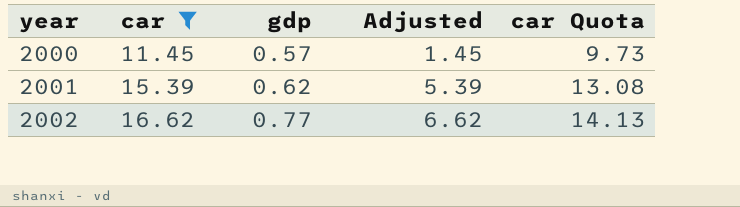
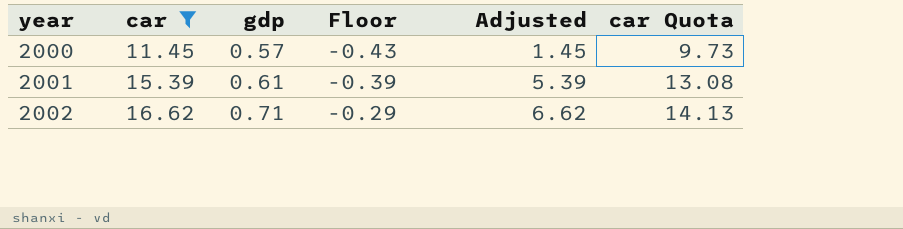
column Floor | formula: none -> [gdp] - 1
2001 | gdp: 0.62 -> 0.61
2002 | gdp: 0.77 -> 0.71

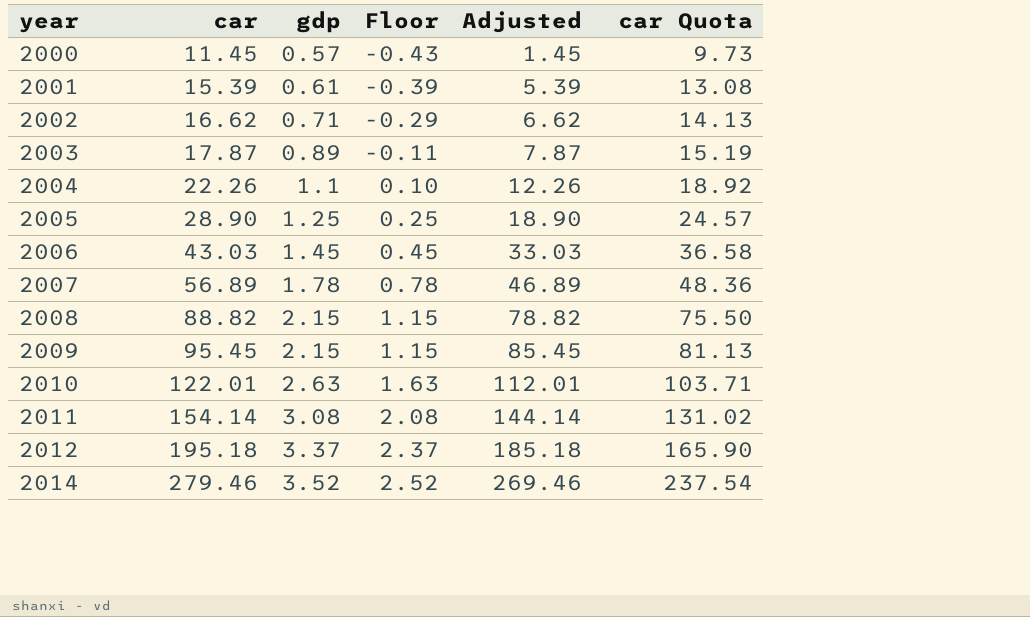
filter: car <= 16.62 -> none

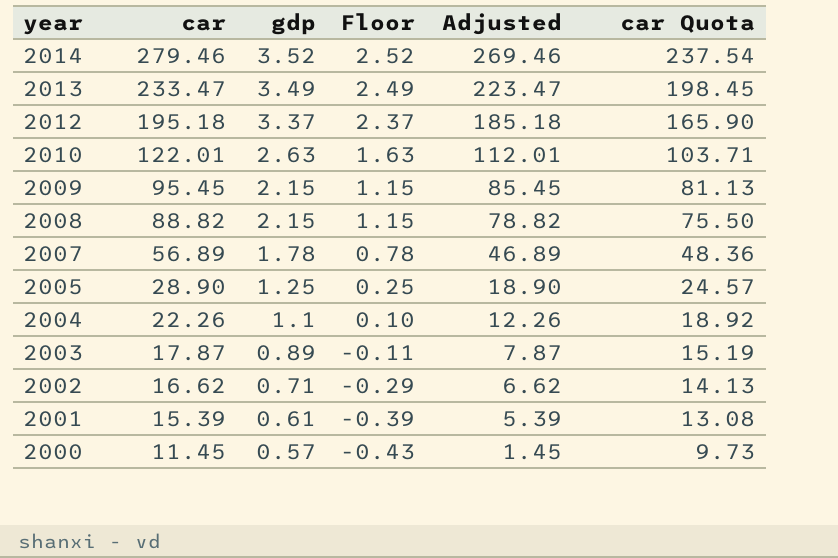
row order: year ascending -> year descending
row 2006: 43.03 | 1.45 | 0.45 | 33.03 | 36.58 -> none
row 2011: 154.14 | 3.08 | 2.08 | 144.14 | 131.02 -> none
row 2013: none -> 233.47 | 3.49 | 2.49 | 223.47 | 198.45

